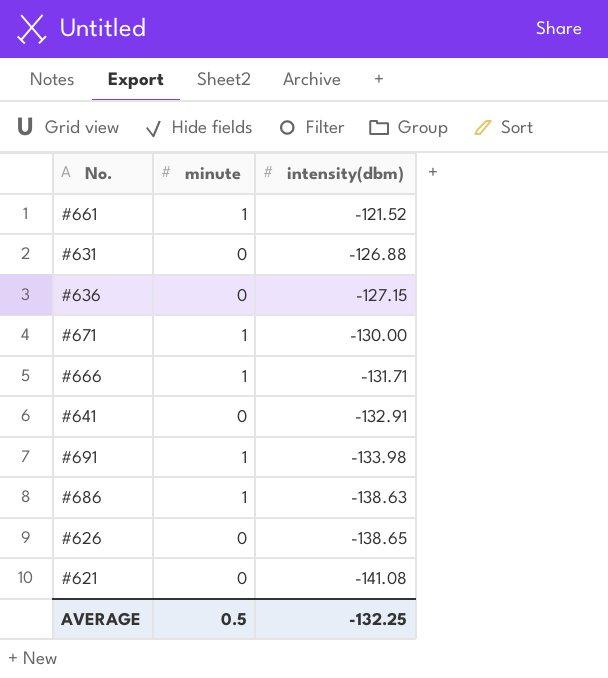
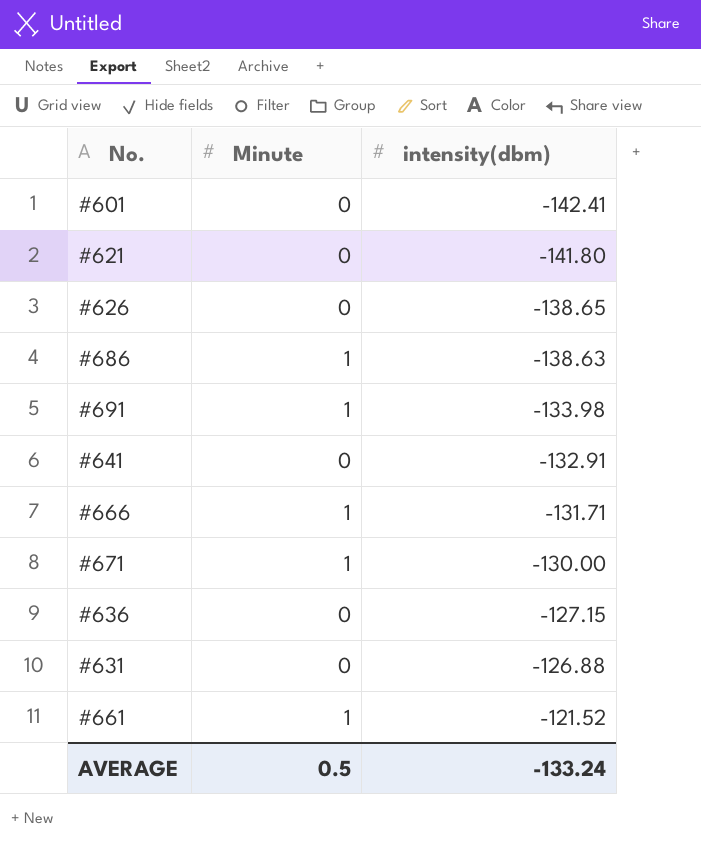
row order: intensity(dbm) descending -> intensity(dbm) ascending
column name: minute -> Minute
row #601: none -> 0 | -142.41
#621 | intensity(dbm): -141.08 -> -141.80
AVERAGE | intensity(dbm): -132.25 -> -133.24

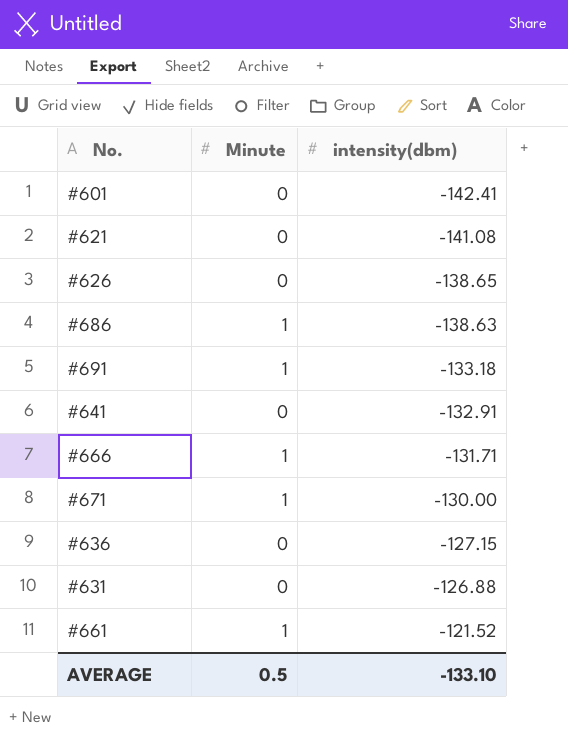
#621 | intensity(dbm): -141.80 -> -141.08
#691 | intensity(dbm): -133.98 -> -133.18
AVERAGE | intensity(dbm): -133.24 -> -133.10

